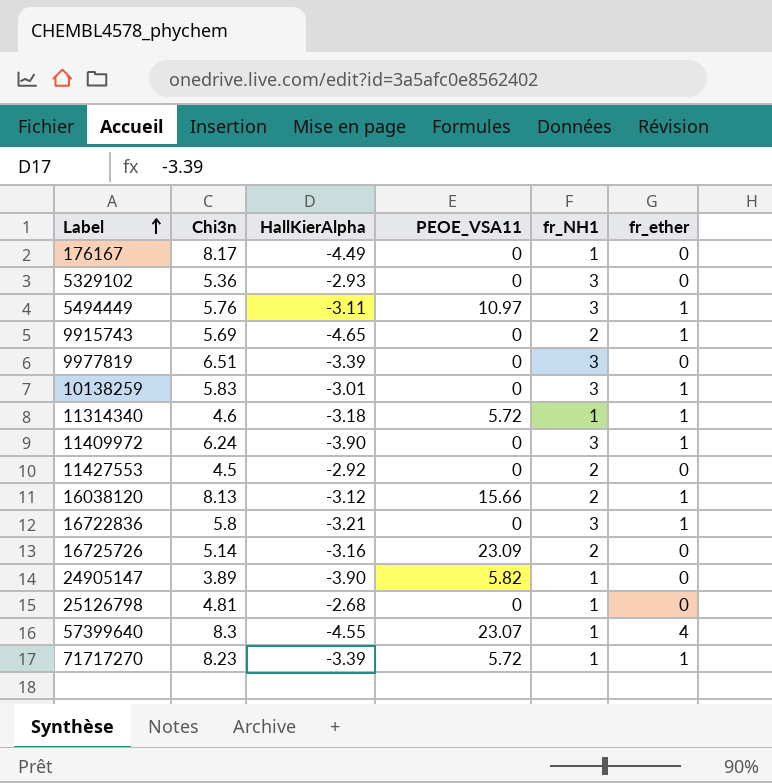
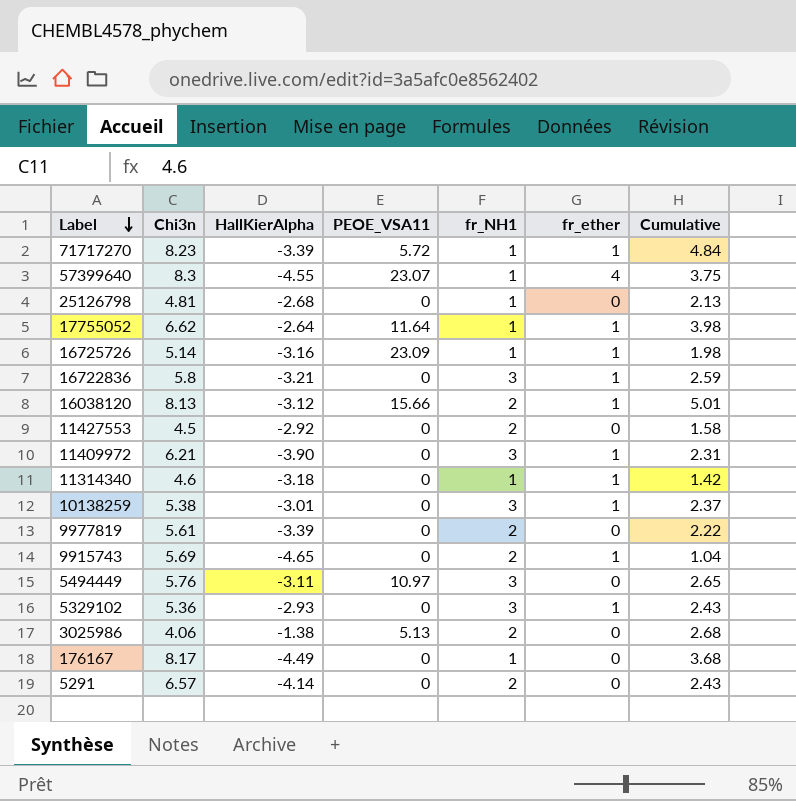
row order: Label ascending -> Label descending
column Cumulative | formula: none -> [Chi3n] + [HallKierAlpha]
row 24905147: 3.89 | -3.90 | 5.82 | 1 | 0 -> none
row 17755052: none -> 6.62 | -2.64 | 11.64 | 1 | 1 | 3.98
16725726 | fr_NH1: 2 -> 1
16725726 | fr_ether: 0 -> 1
11409972 | Chi3n: 6.24 -> 6.21
11314340 | PEOE_VSA11: 5.72 -> 0
10138259 | Chi3n: 5.83 -> 5.38
9977819 | Chi3n: 6.51 -> 5.61
9977819 | fr_NH1: 3 -> 2
5494449 | fr_ether: 1 -> 0
5329102 | fr_ether: 0 -> 1
row 3025986: none -> 4.06 | -1.38 | 5.13 | 2 | 0 | 2.68
row 5291: none -> 6.57 | -4.14 | 0 | 2 | 0 | 2.43

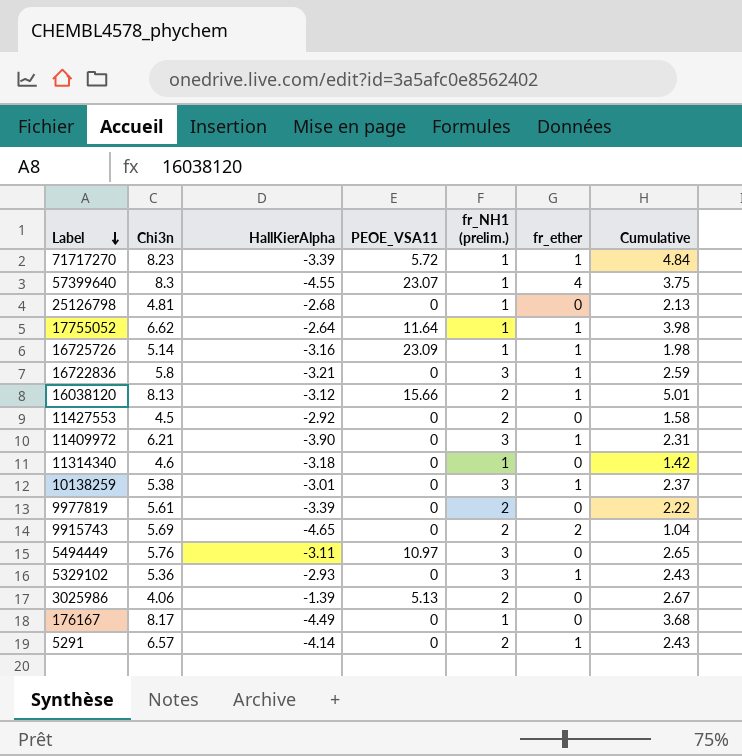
column name: fr_NH1 -> fr_NH1 (prelim.)
11314340 | fr_ether: 1 -> 0
9915743 | fr_ether: 1 -> 2
3025986 | HallKierAlpha: -1.38 -> -1.39
3025986 | Cumulative: 2.68 -> 2.67
5291 | fr_ether: 0 -> 1

